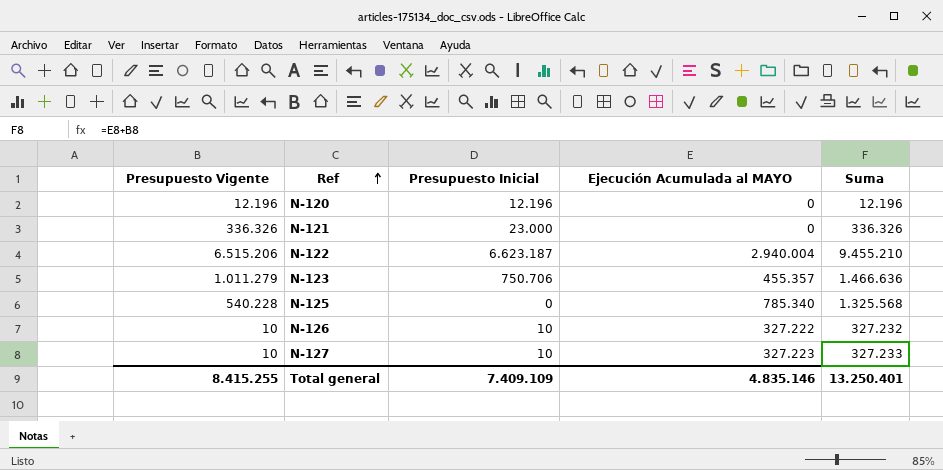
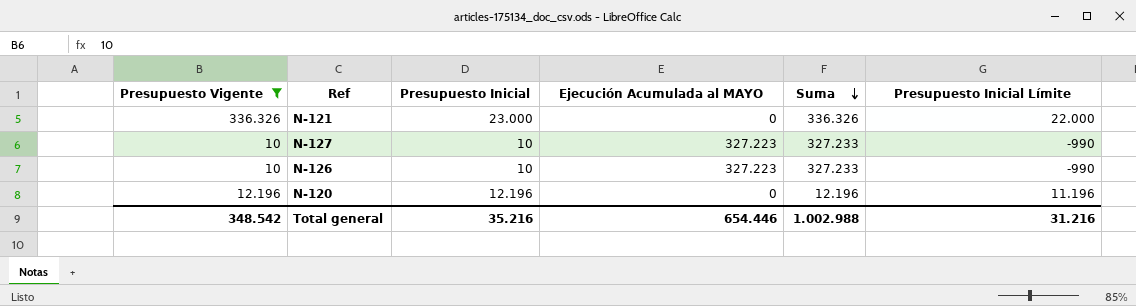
filter: none -> Presupuesto Vigente <= 336.326
row order: Ref ascending -> Suma descending
column Presupuesto Inicial Límite | formula: none -> [Presupuesto Inicial] - 1000
N-126 | Ejecución Acumulada al MAYO: 327.222 -> 327.223
N-126 | Suma: 327.232 -> 327.233
Total general | Presupuesto Vigente: 8.415.255 -> 348.542
Total general | Presupuesto Inicial: 7.409.109 -> 35.216
Total general | Ejecución Acumulada al MAYO: 4.835.146 -> 654.446
Total general | Suma: 13.250.401 -> 1.002.988

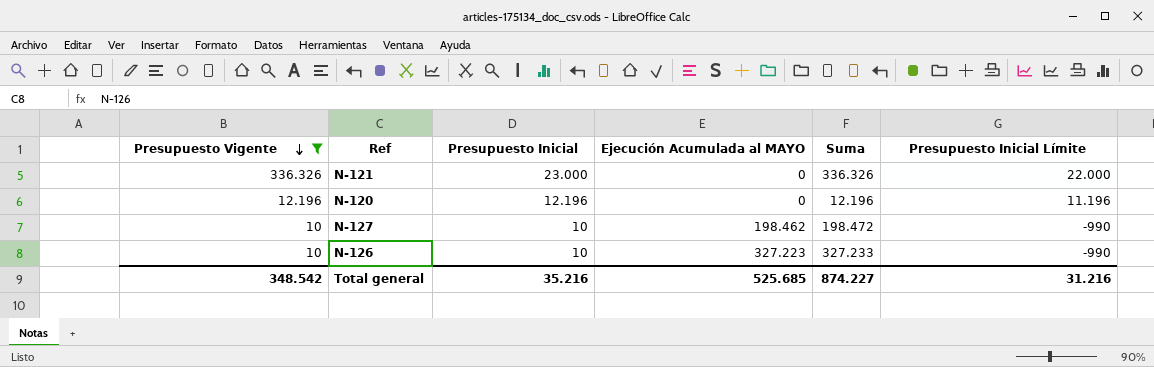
row order: Suma descending -> Presupuesto Vigente descending
N-127 | Ejecución Acumulada al MAYO: 327.223 -> 198.462
N-127 | Suma: 327.233 -> 198.472
Total general | Ejecución Acumulada al MAYO: 654.446 -> 525.685
Total general | Suma: 1.002.988 -> 874.227

